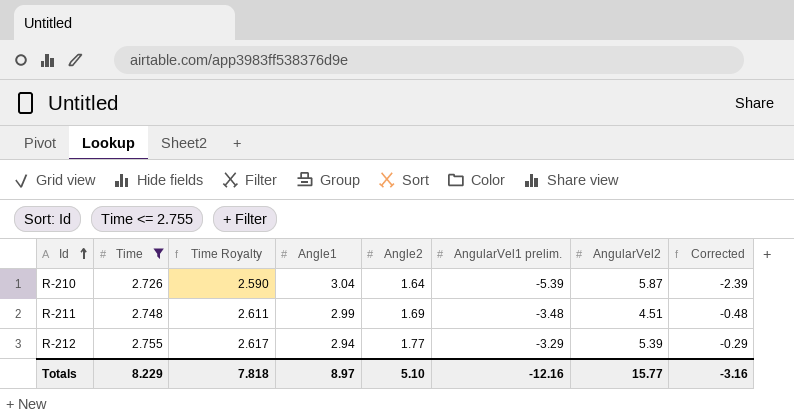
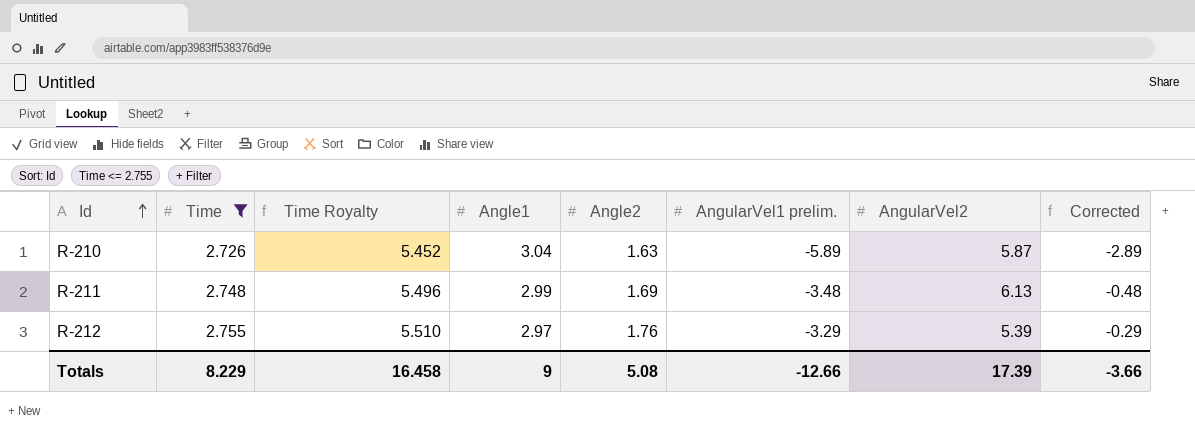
column Time Royalty | formula: [Time] * 0.95 -> [Time] * 2
R-210 | Angle2: 1.64 -> 1.63
R-210 | AngularVel1 prelim.: -5.39 -> -5.89
R-210 | Corrected: -2.39 -> -2.89
R-211 | AngularVel2: 4.51 -> 6.13
R-212 | Angle1: 2.94 -> 2.97
R-212 | Angle2: 1.77 -> 1.76
Totals | Time Royalty: 7.818 -> 16.458
Totals | Angle1: 8.97 -> 9
Totals | Angle2: 5.10 -> 5.08
Totals | AngularVel1 prelim.: -12.16 -> -12.66
Totals | AngularVel2: 15.77 -> 17.39
Totals | Corrected: -3.16 -> -3.66

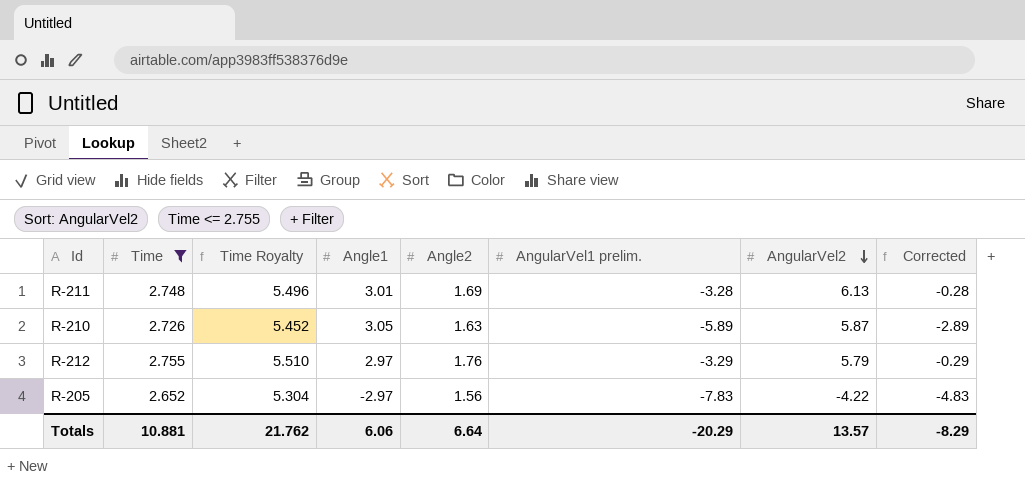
row order: Id ascending -> AngularVel2 descending
R-211 | Angle1: 2.99 -> 3.01
R-211 | AngularVel1 prelim.: -3.48 -> -3.28
R-211 | Corrected: -0.48 -> -0.28
R-210 | Angle1: 3.04 -> 3.05
R-212 | AngularVel2: 5.39 -> 5.79
row R-205: none -> 2.652 | 5.304 | -2.97 | 1.56 | -7.83 | -4.22 | -4.83
Totals | Time: 8.229 -> 10.881
Totals | Time Royalty: 16.458 -> 21.762
Totals | Angle1: 9 -> 6.06
Totals | Angle2: 5.08 -> 6.64
Totals | AngularVel1 prelim.: -12.66 -> -20.29
Totals | AngularVel2: 17.39 -> 13.57
Totals | Corrected: -3.66 -> -8.29

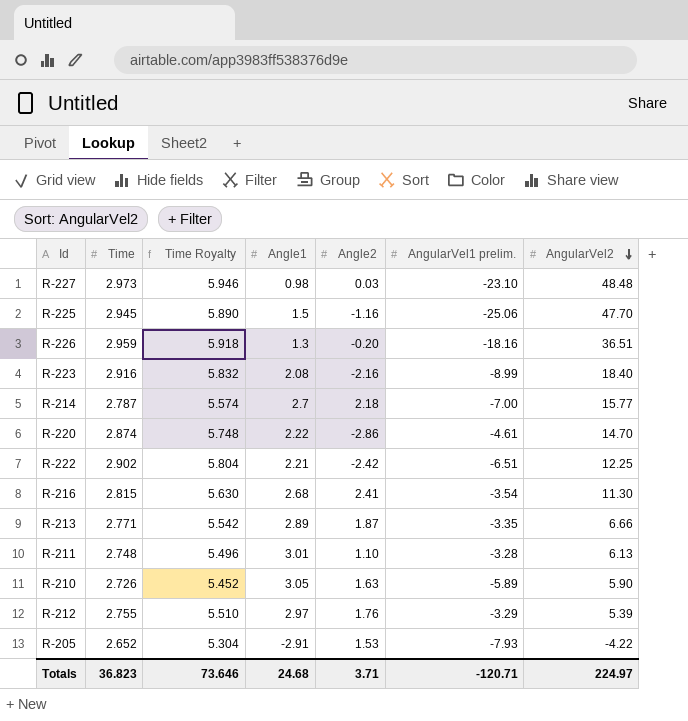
filter: Time <= 2.755 -> none
column Corrected | formula: [AngularVel1 prelim.] + 3 -> none
R-211 | Angle2: 1.69 -> 1.10
R-210 | AngularVel2: 5.87 -> 5.90
R-212 | AngularVel2: 5.79 -> 5.39
R-205 | Angle1: -2.97 -> -2.91
R-205 | Angle2: 1.56 -> 1.53
R-205 | AngularVel1 prelim.: -7.83 -> -7.93
Totals | Time: 10.881 -> 36.823
Totals | Time Royalty: 21.762 -> 73.646
Totals | Angle1: 6.06 -> 24.68
Totals | Angle2: 6.64 -> 3.71
Totals | AngularVel1 prelim.: -20.29 -> -120.71
Totals | AngularVel2: 13.57 -> 224.97

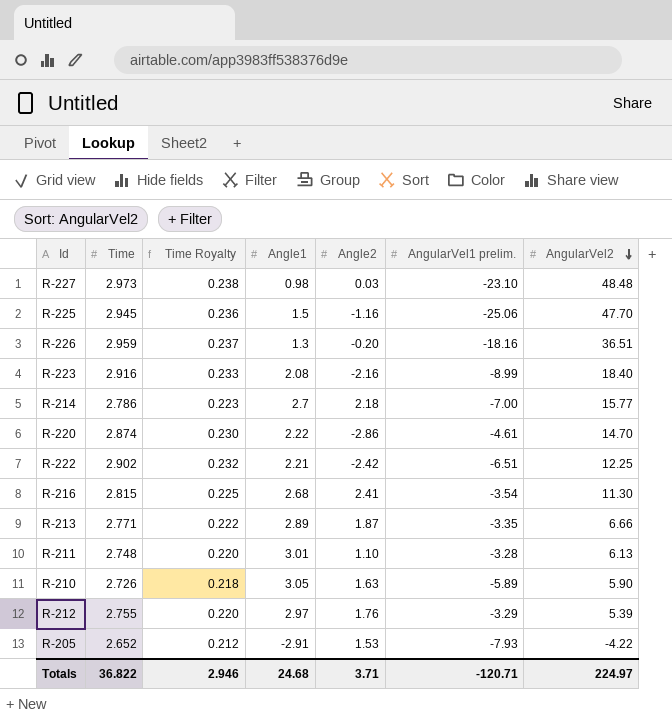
column Time Royalty | formula: [Time] * 2 -> [Time] * 0.08
R-214 | Time: 2.787 -> 2.786
Totals | Time: 36.823 -> 36.822
Totals | Time Royalty: 73.646 -> 2.946

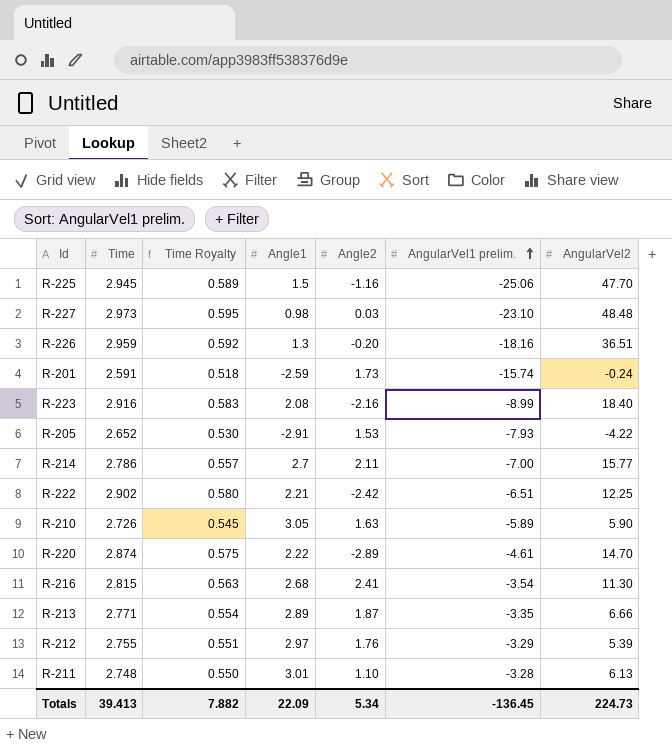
row order: AngularVel2 descending -> AngularVel1 prelim. ascending
column Time Royalty | formula: [Time] * 0.08 -> [Time] * 0.2
row R-201: none -> 2.591 | 0.518 | -2.59 | 1.73 | -15.74 | -0.24
R-214 | Angle2: 2.18 -> 2.11
R-220 | Angle2: -2.86 -> -2.89
Totals | Time: 36.822 -> 39.413
Totals | Time Royalty: 2.946 -> 7.882
Totals | Angle1: 24.68 -> 22.09
Totals | Angle2: 3.71 -> 5.34
Totals | AngularVel1 prelim.: -120.71 -> -136.45
Totals | AngularVel2: 224.97 -> 224.73

